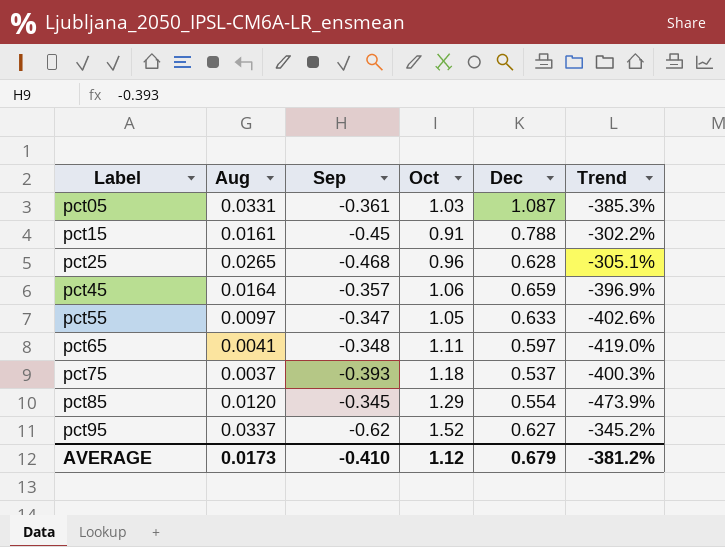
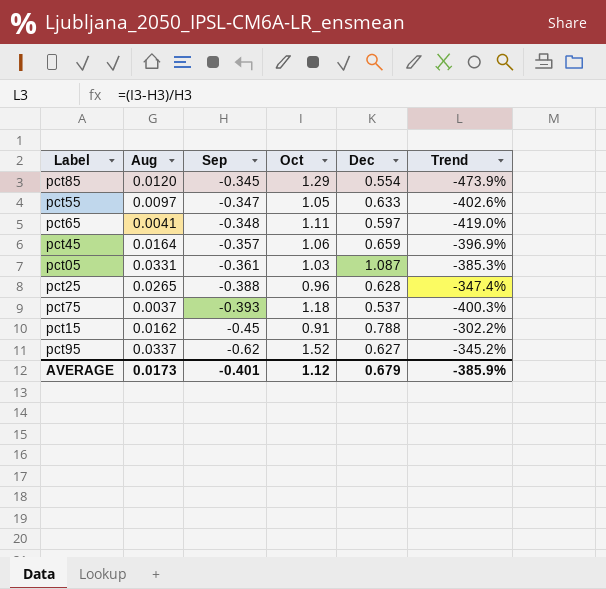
row order: Label ascending -> Sep descending
pct25 | Sep: -0.468 -> -0.388
pct25 | Trend: -305.1% -> -347.4%
pct15 | Aug: 0.0161 -> 0.0162
AVERAGE | Sep: -0.410 -> -0.401
AVERAGE | Trend: -381.2% -> -385.9%

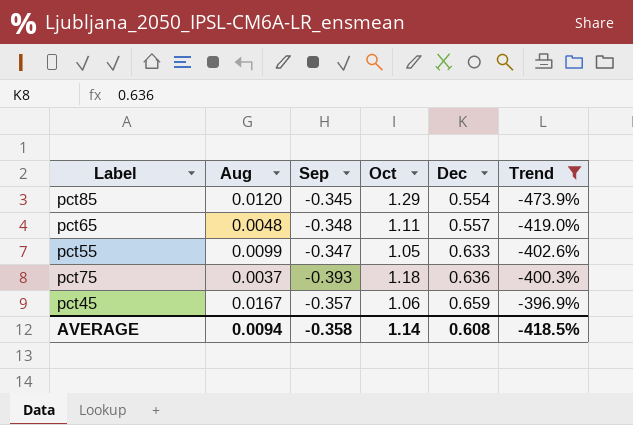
filter: none -> Trend <= -396.9%
row order: Sep descending -> Dec ascending
pct65 | Aug: 0.0041 -> 0.0048
pct65 | Dec: 0.597 -> 0.557
pct55 | Aug: 0.0097 -> 0.0099
pct75 | Dec: 0.537 -> 0.636
pct45 | Aug: 0.0164 -> 0.0167
AVERAGE | Aug: 0.0173 -> 0.0094
AVERAGE | Sep: -0.401 -> -0.358
AVERAGE | Oct: 1.12 -> 1.14
AVERAGE | Dec: 0.679 -> 0.608
AVERAGE | Trend: -385.9% -> -418.5%

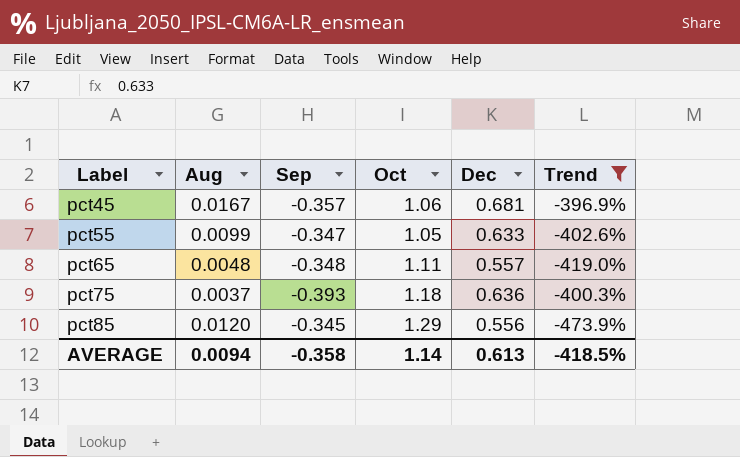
row order: Dec ascending -> Label ascending
pct45 | Dec: 0.659 -> 0.681
pct85 | Dec: 0.554 -> 0.556
AVERAGE | Dec: 0.608 -> 0.613

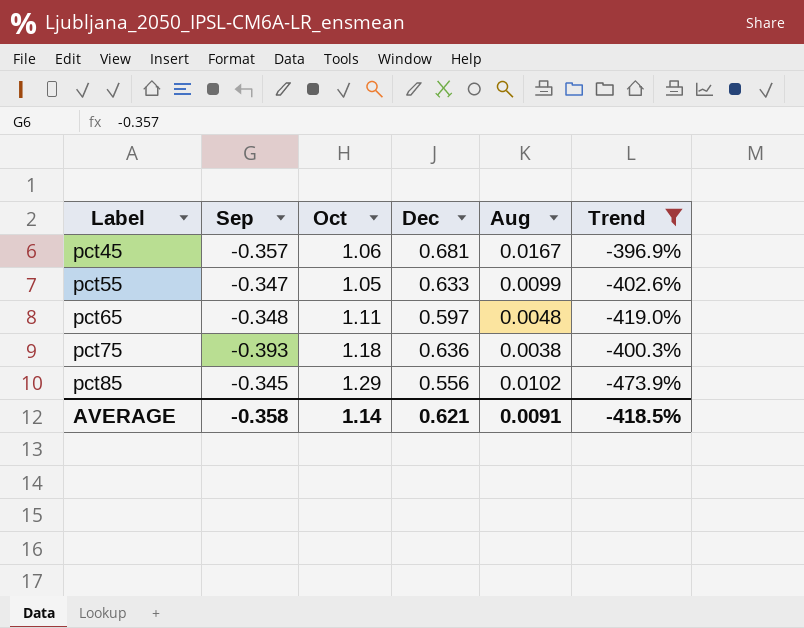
column Aug | position: 2 -> 5
pct65 | Dec: 0.557 -> 0.597
pct75 | Aug: 0.0037 -> 0.0038
pct85 | Aug: 0.0120 -> 0.0102
AVERAGE | Dec: 0.613 -> 0.621
AVERAGE | Aug: 0.0094 -> 0.0091

